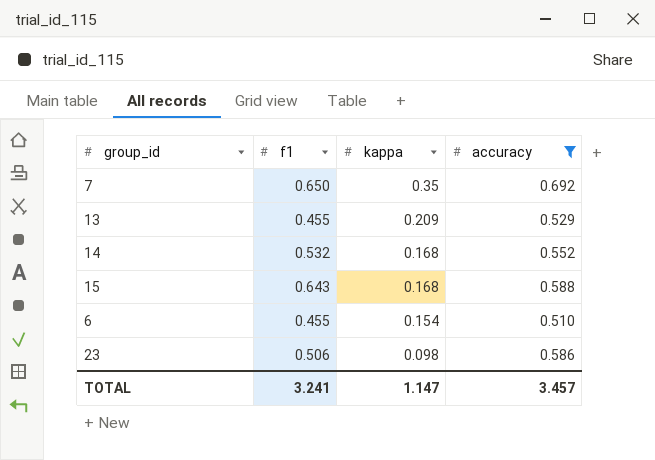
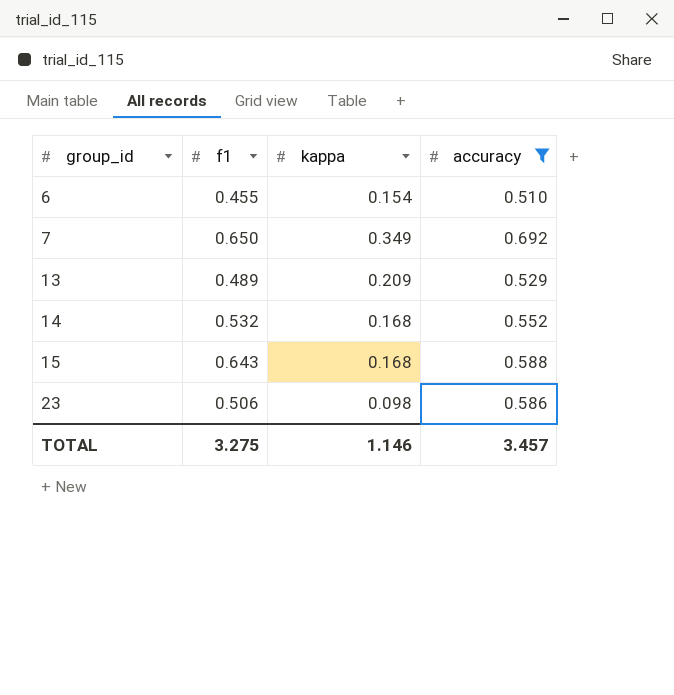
row order: kappa descending -> group_id ascending
7 | kappa: 0.35 -> 0.349
13 | f1: 0.455 -> 0.489
TOTAL | f1: 3.241 -> 3.275
TOTAL | kappa: 1.147 -> 1.146

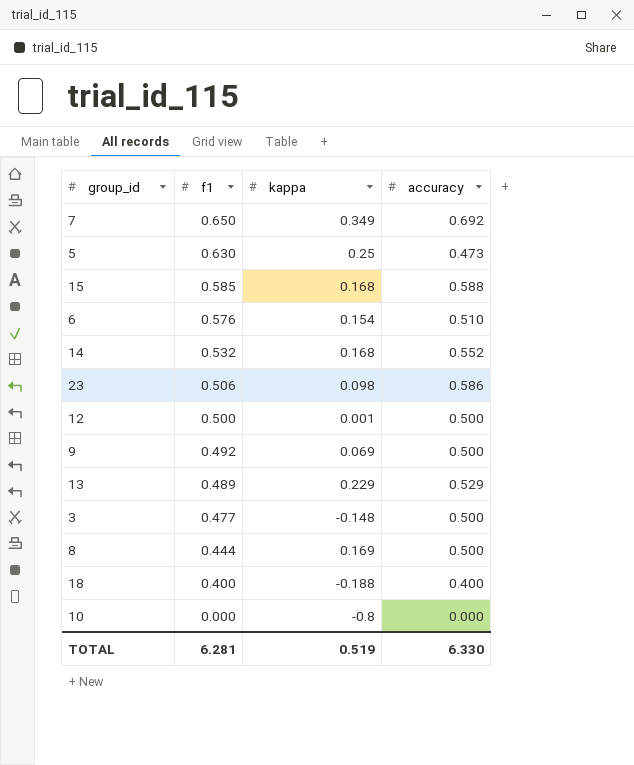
filter: accuracy >= 0.510 -> none
row order: group_id ascending -> f1 descending
15 | f1: 0.643 -> 0.585
6 | f1: 0.455 -> 0.576
13 | kappa: 0.209 -> 0.229
TOTAL | f1: 3.275 -> 6.281
TOTAL | kappa: 1.146 -> 0.519
TOTAL | accuracy: 3.457 -> 6.330

